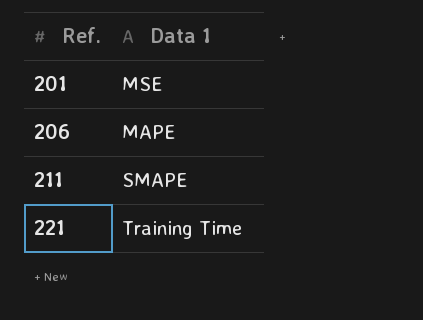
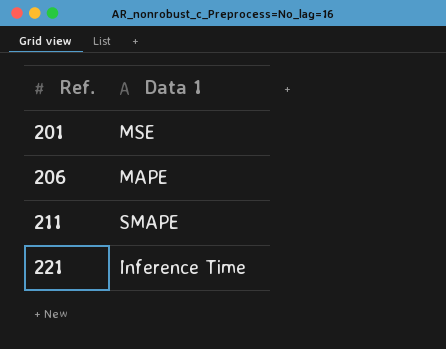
221 | Data 1: Training Time -> Inference Time

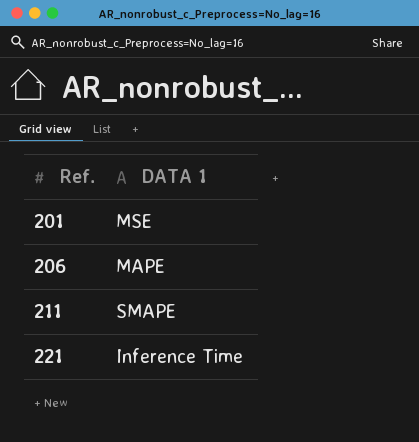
column name: Data 1 -> DATA 1

